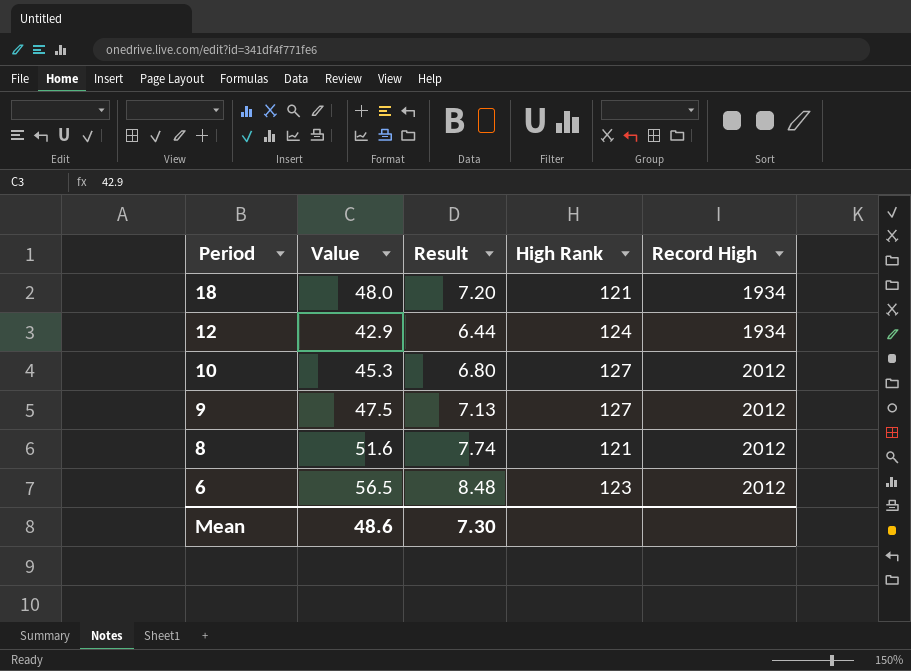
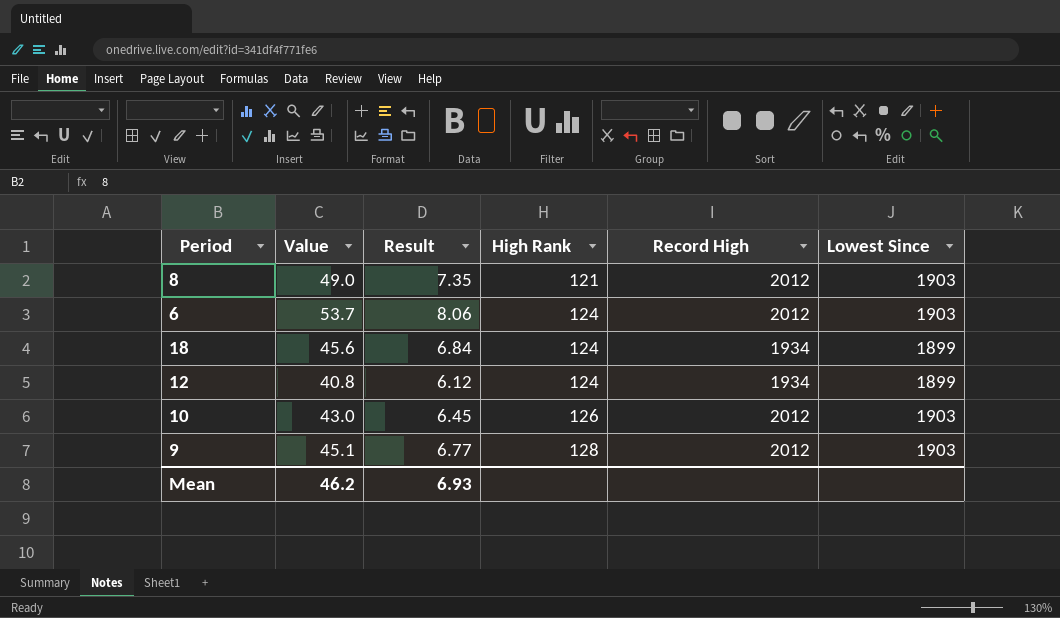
row order: Period descending -> High Rank ascending
column Lowest Since | position: none -> 6
8 | Value: 51.6 -> 49.0
8 | Result: 7.74 -> 7.35
6 | Value: 56.5 -> 53.7
6 | Result: 8.48 -> 8.06
6 | High Rank: 123 -> 124
18 | Value: 48.0 -> 45.6
18 | Result: 7.20 -> 6.84
18 | High Rank: 121 -> 124
12 | Value: 42.9 -> 40.8
12 | Result: 6.44 -> 6.12
10 | Value: 45.3 -> 43.0
10 | Result: 6.80 -> 6.45
10 | High Rank: 127 -> 126
9 | Value: 47.5 -> 45.1
9 | Result: 7.13 -> 6.77
9 | High Rank: 127 -> 128
Mean | Value: 48.6 -> 46.2
Mean | Result: 7.30 -> 6.93

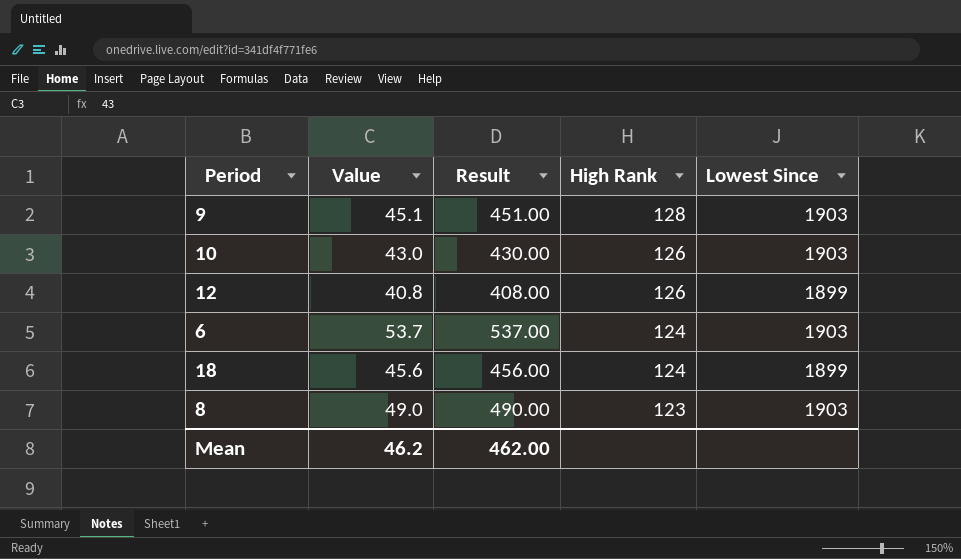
row order: High Rank ascending -> High Rank descending
column Record High | position: 5 -> none
column Result | formula: [Value] * 0.15 -> [Value] * 10
12 | High Rank: 124 -> 126
8 | High Rank: 121 -> 123
Mean | Result: 6.93 -> 462.00

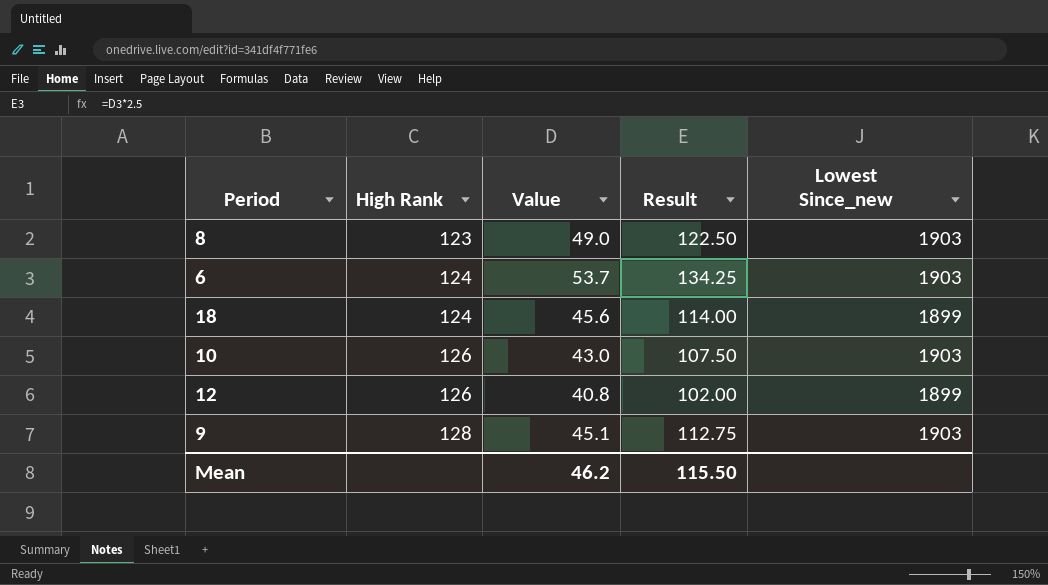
row order: High Rank descending -> High Rank ascending
column High Rank | position: 4 -> 2
column Result | formula: [Value] * 10 -> [Value] * 2.5
column name: Lowest Since -> Lowest Since_new
Mean | Result: 462.00 -> 115.50

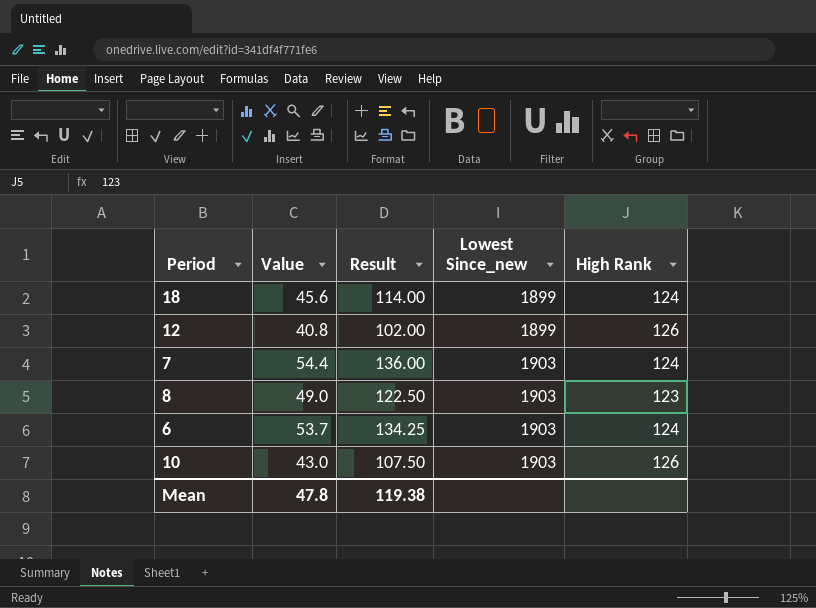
row order: High Rank ascending -> Lowest Since_new ascending
column High Rank | position: 2 -> 5
row 9: 128 | 45.1 | 112.75 | 1903 -> none
row 7: none -> 54.4 | 136.00 | 1903 | 124
Mean | Value: 46.2 -> 47.8
Mean | Result: 115.50 -> 119.38

